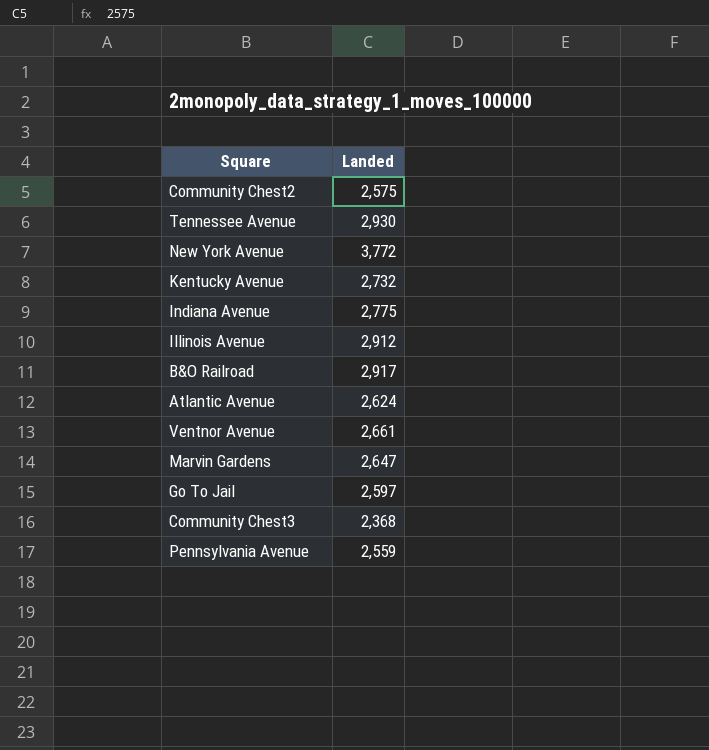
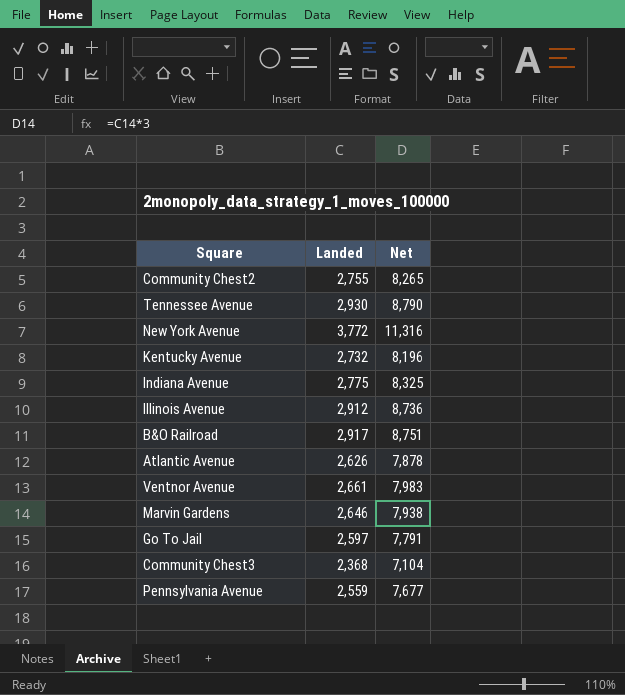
column Net | formula: none -> [Landed] * 3
Community Chest2 | Landed: 2,575 -> 2,755
Atlantic Avenue | Landed: 2,624 -> 2,626
Marvin Gardens | Landed: 2,647 -> 2,646

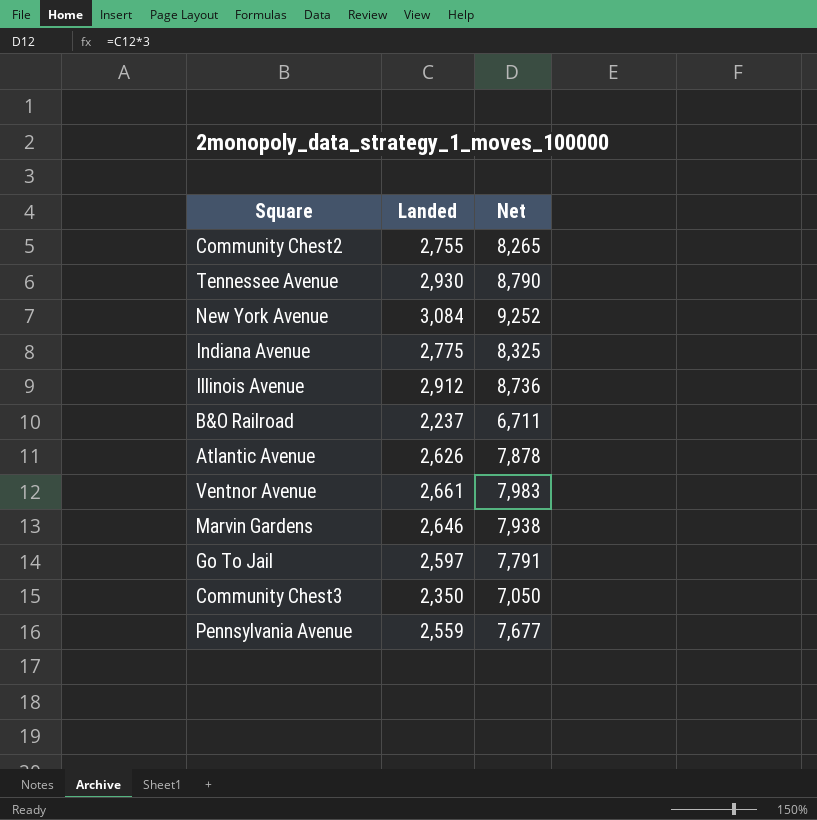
row Kentucky Avenue: 2,732 | 8,196 -> none
New York Avenue | Landed: 3,772 -> 3,084
New York Avenue | Net: 11,316 -> 9,252
B&O Railroad | Landed: 2,917 -> 2,237
B&O Railroad | Net: 8,751 -> 6,711
Community Chest3 | Landed: 2,368 -> 2,350
Community Chest3 | Net: 7,104 -> 7,050

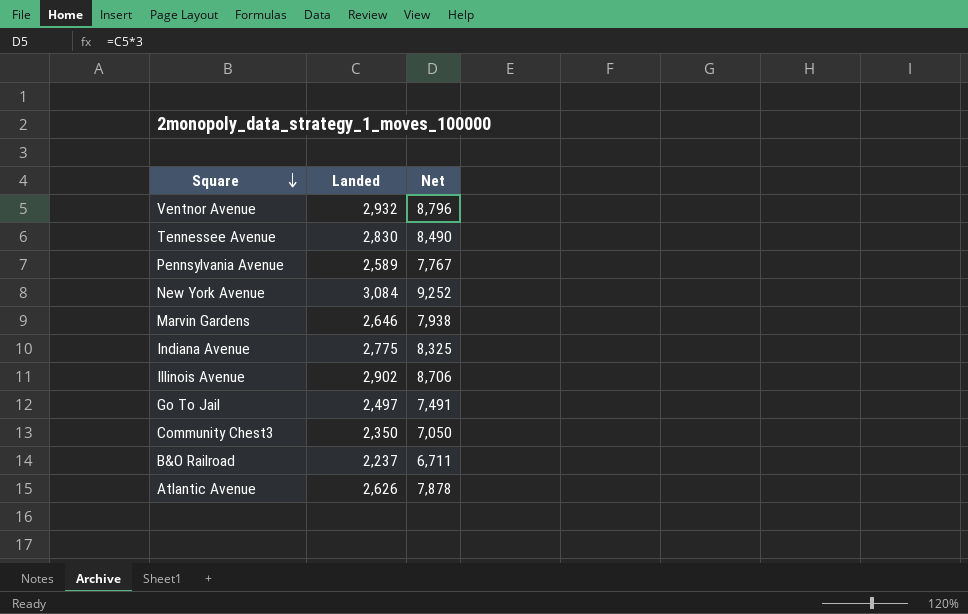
row order: none -> Square descending
row Community Chest2: 2,755 | 8,265 -> none
Ventnor Avenue | Landed: 2,661 -> 2,932
Ventnor Avenue | Net: 7,983 -> 8,796
Tennessee Avenue | Landed: 2,930 -> 2,830
Tennessee Avenue | Net: 8,790 -> 8,490
Pennsylvania Avenue | Landed: 2,559 -> 2,589
Pennsylvania Avenue | Net: 7,677 -> 7,767
Illinois Avenue | Landed: 2,912 -> 2,902
Illinois Avenue | Net: 8,736 -> 8,706
Go To Jail | Landed: 2,597 -> 2,497
Go To Jail | Net: 7,791 -> 7,491

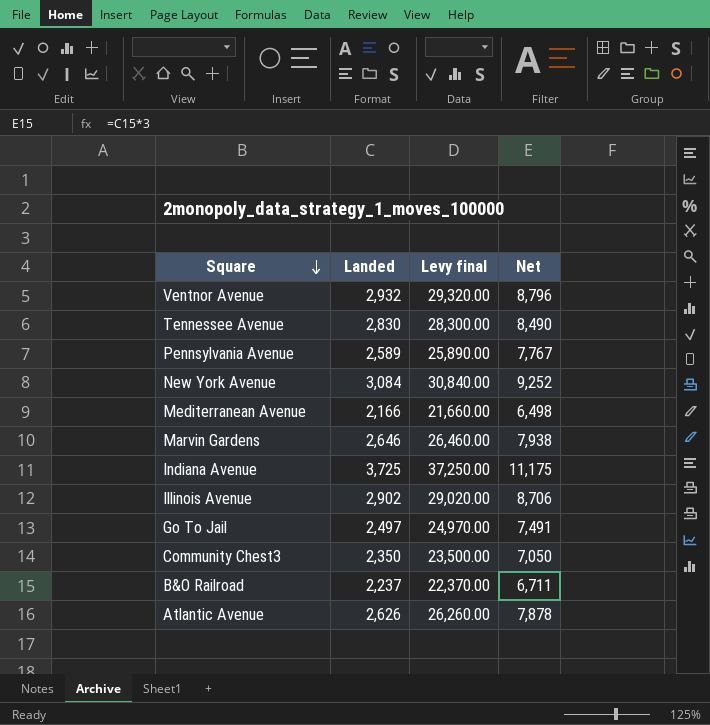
column Levy final | formula: none -> [Landed] * 10
row Mediterranean Avenue: none -> 2,166 | 21,660.00 | 6,498
Indiana Avenue | Landed: 2,775 -> 3,725
Indiana Avenue | Net: 8,325 -> 11,175

